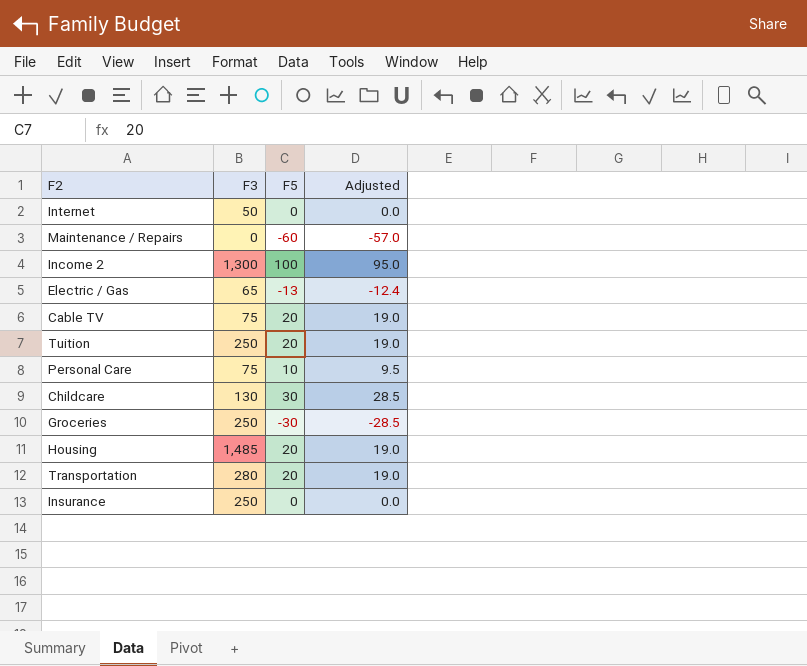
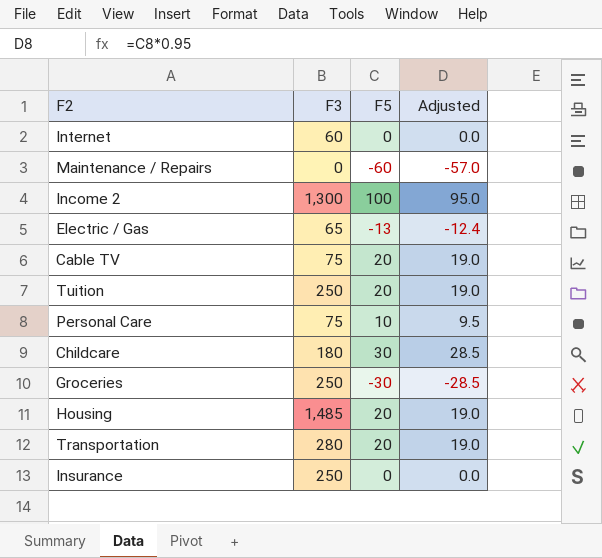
Internet | F3: 50 -> 60
Childcare | F3: 130 -> 180

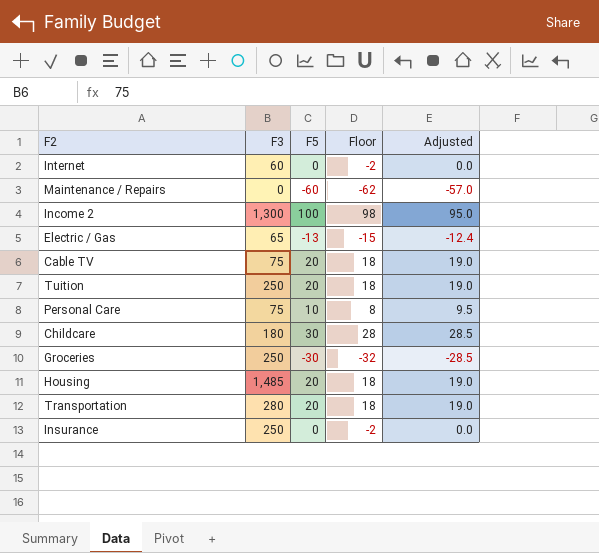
column Floor | formula: none -> [F5] - 2

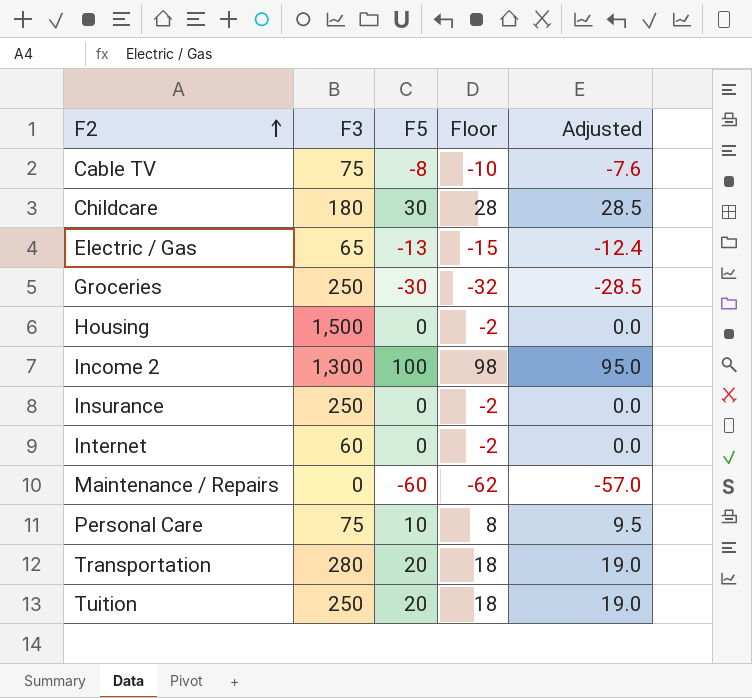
row order: none -> F2 ascending
Cable TV | F5: 20 -> -8
Cable TV | Floor: 18 -> -10
Cable TV | Adjusted: 19.0 -> -7.6
Housing | F3: 1,485 -> 1,500
Housing | F5: 20 -> 0
Housing | Floor: 18 -> -2
Housing | Adjusted: 19.0 -> 0.0

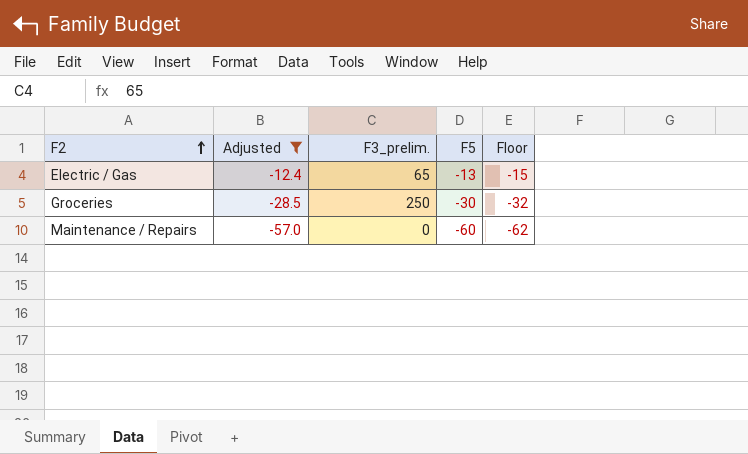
filter: none -> Adjusted <= -12.4
column Adjusted | position: 5 -> 2
column name: F3 -> F3_prelim.

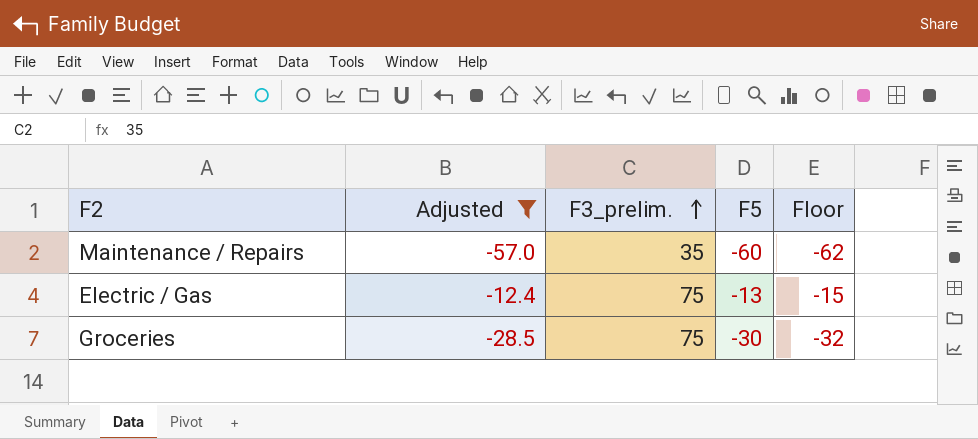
row order: F2 ascending -> F3_prelim. ascending
Maintenance / Repairs | F3_prelim.: 0 -> 35
Electric / Gas | F3_prelim.: 65 -> 75
Groceries | F3_prelim.: 250 -> 75

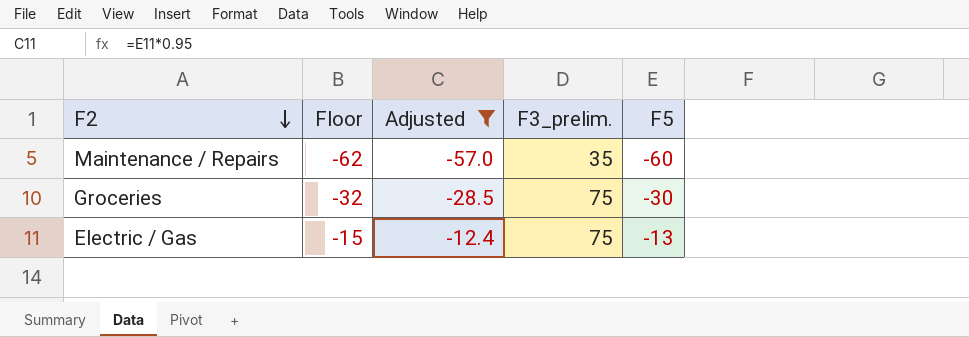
row order: F3_prelim. ascending -> F2 descending
column Floor | position: 5 -> 2

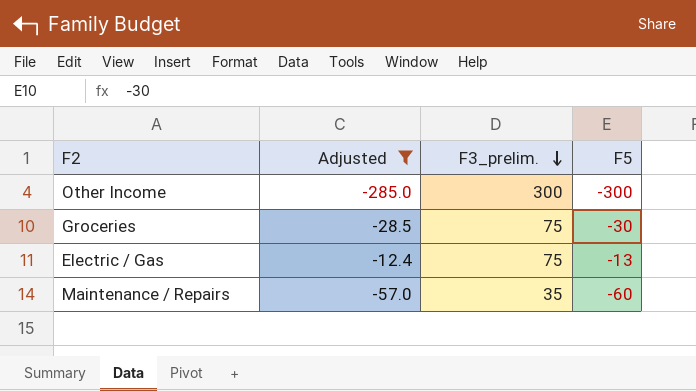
row order: F2 descending -> F3_prelim. descending
column Floor | formula: [F5] - 2 -> none
row Other Income: none -> -285.0 | 300 | -300

